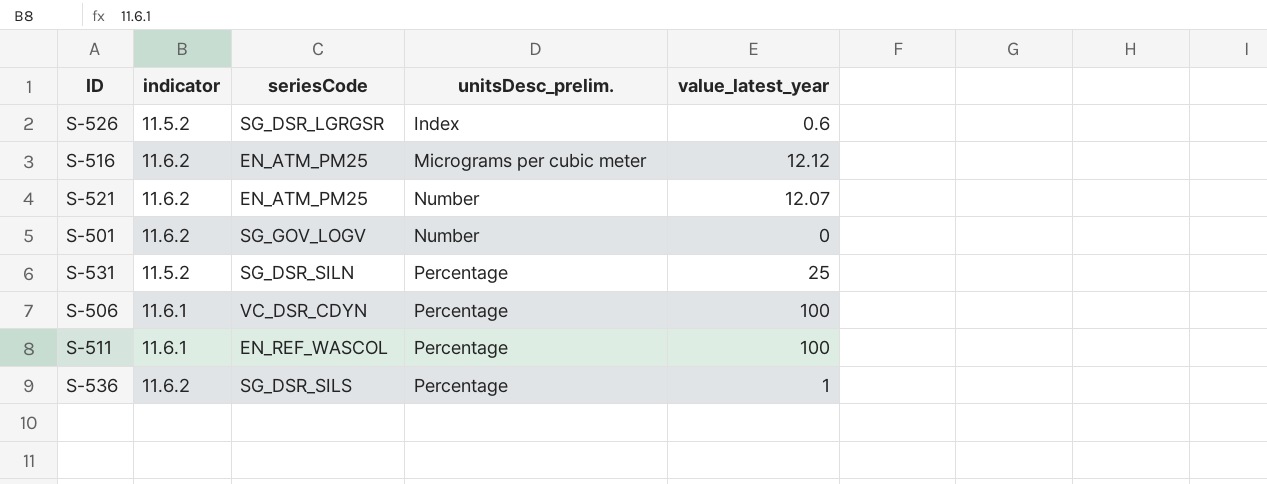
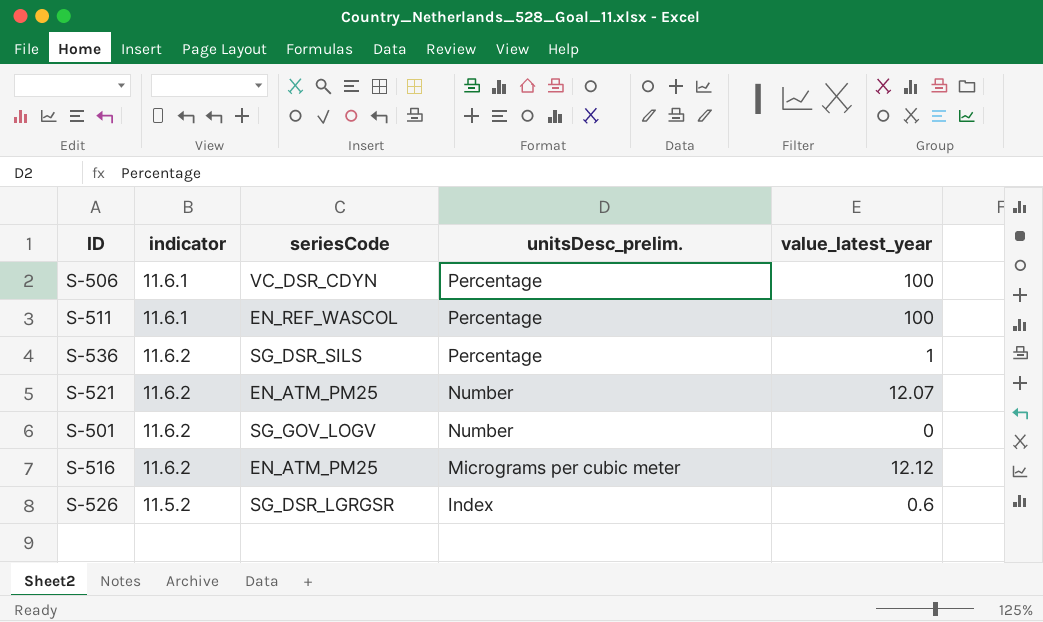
row order: unitsDesc_prelim. ascending -> unitsDesc_prelim. descending
row S-531: 11.5.2 | SG_DSR_SILN | Percentage | 25 -> none

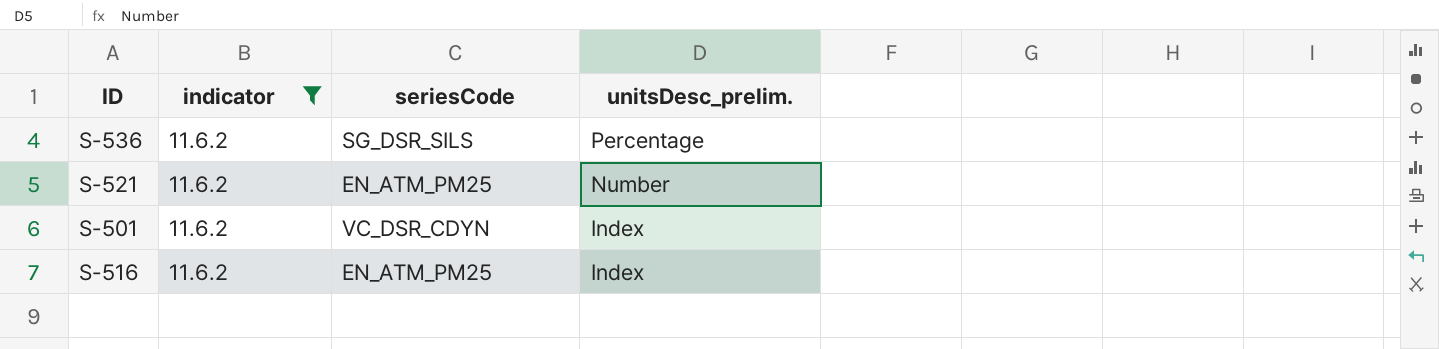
filter: none -> indicator = 11.6.2
column value_latest_year | position: 5 -> none
S-501 | seriesCode: SG_GOV_LOGV -> VC_DSR_CDYN
S-501 | unitsDesc_prelim.: Number -> Index
S-516 | unitsDesc_prelim.: Micrograms per cubic meter -> Index

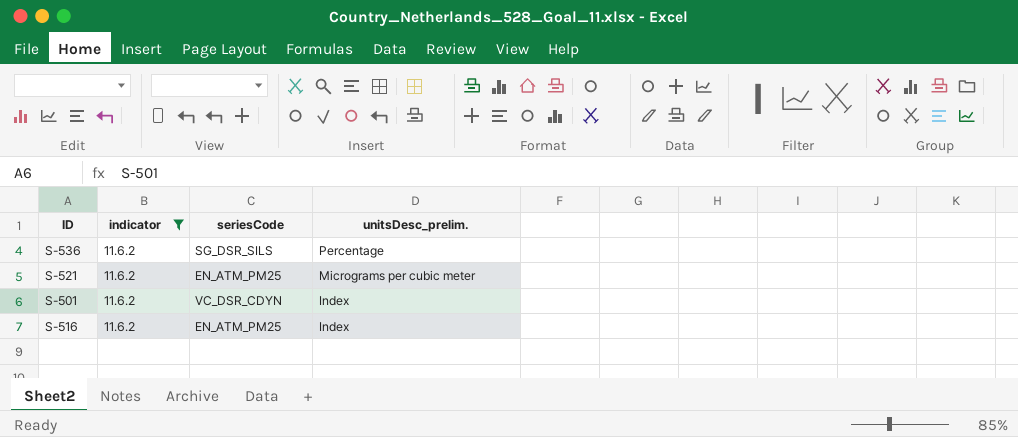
S-521 | unitsDesc_prelim.: Number -> Micrograms per cubic meter

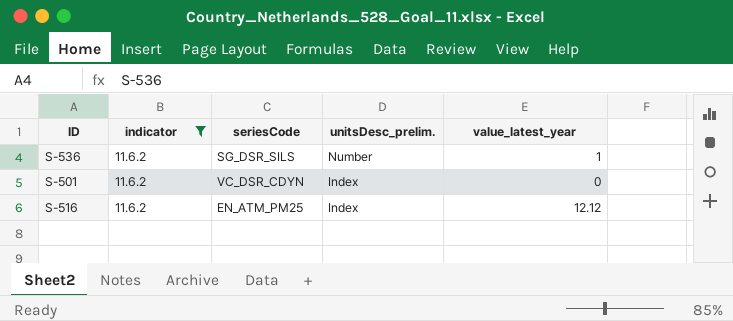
column value_latest_year | position: none -> 5
row S-521: 11.6.2 | EN_ATM_PM25 | Micrograms per cubic meter -> none
S-536 | unitsDesc_prelim.: Percentage -> Number

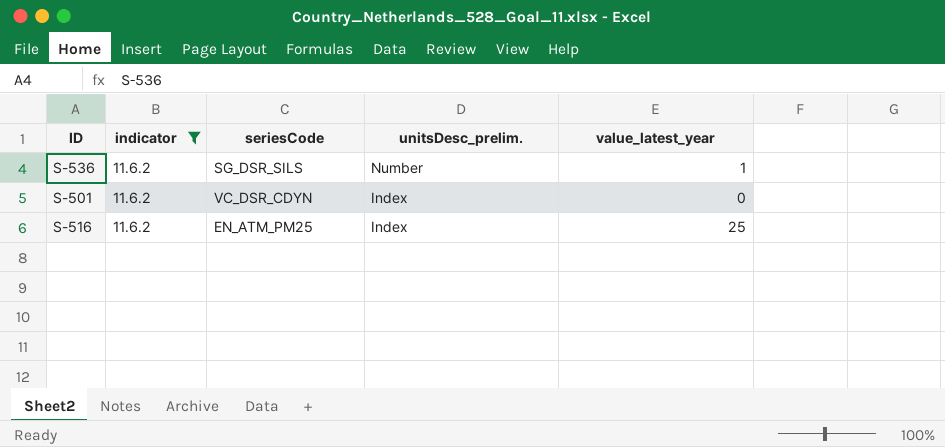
S-516 | value_latest_year: 12.12 -> 25

